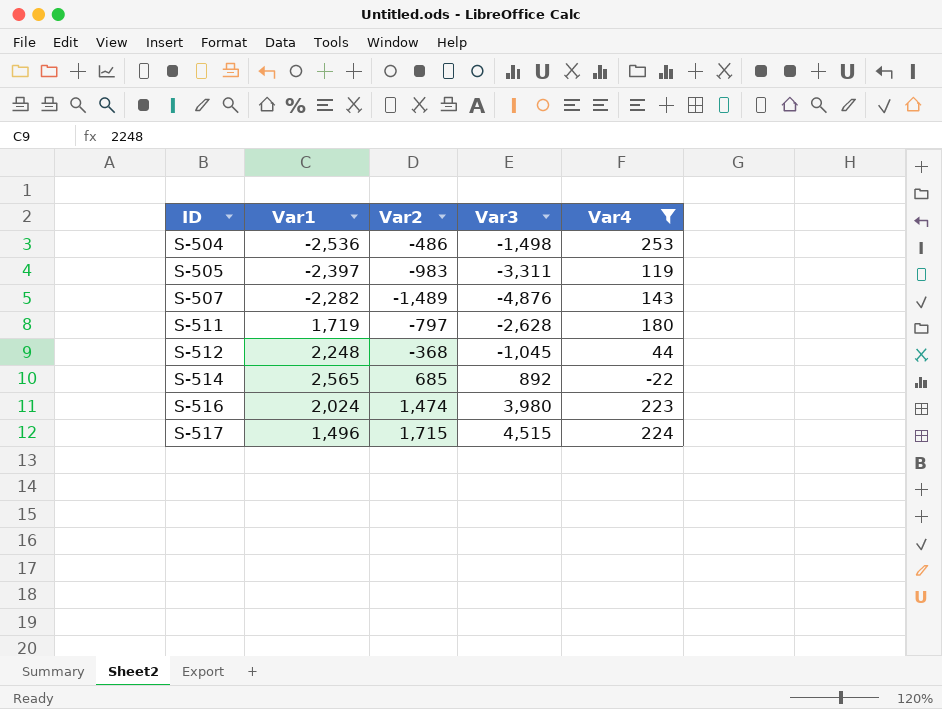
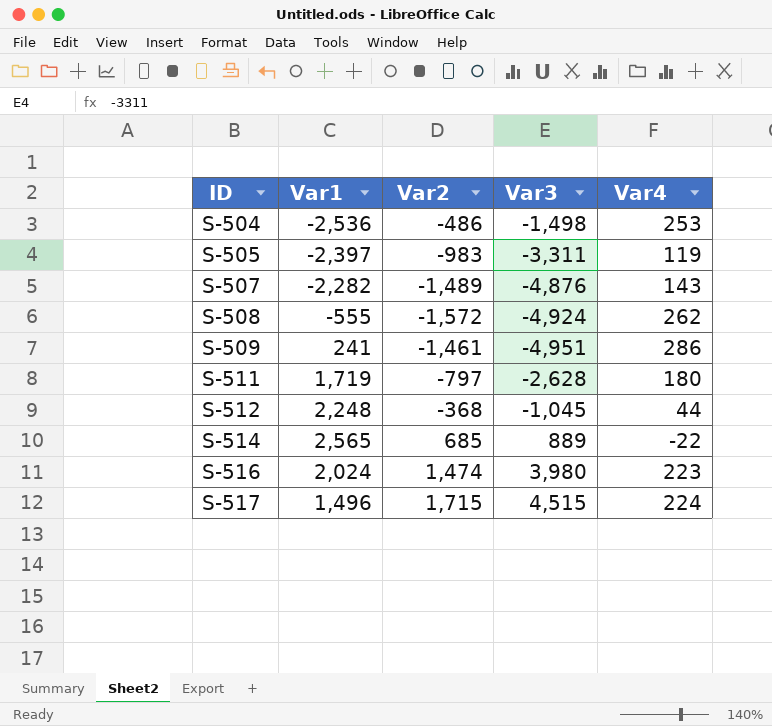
filter: Var4 <= 253 -> none
S-514 | Var3: 892 -> 889

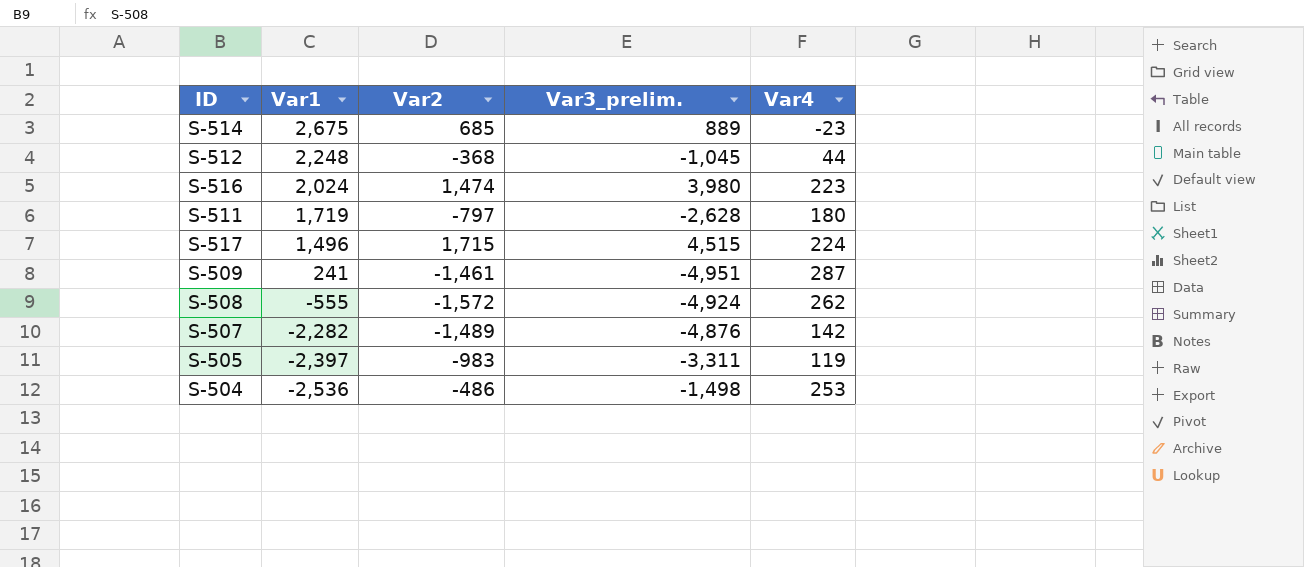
row order: ID ascending -> Var1 descending
column name: Var3 -> Var3_prelim.
S-514 | Var1: 2,565 -> 2,675
S-514 | Var4: -22 -> -23
S-509 | Var4: 286 -> 287
S-507 | Var4: 143 -> 142

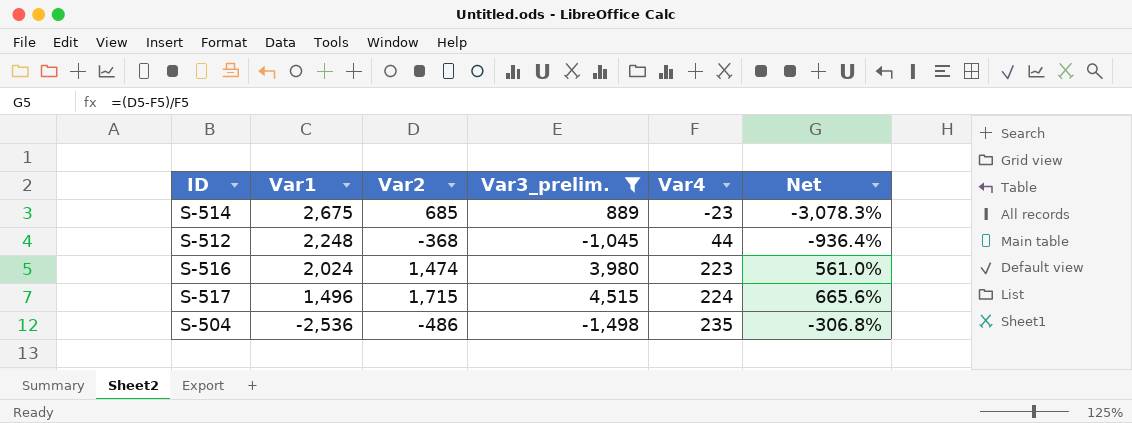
filter: none -> Var3_prelim. >= -1,498
column Net | formula: none -> ([Var2] - [Var4]) / [Var4]
S-504 | Var4: 253 -> 235

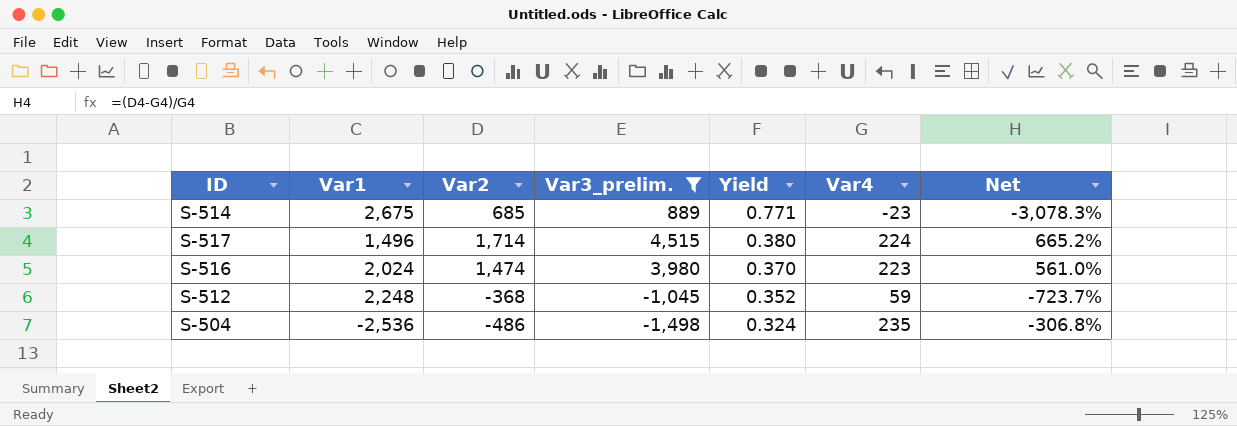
row order: Var1 descending -> Yield descending
column Yield | formula: none -> [Var2] / [Var3_prelim.]
S-517 | Var2: 1,715 -> 1,714
S-517 | Net: 665.6% -> 665.2%
S-512 | Var4: 44 -> 59
S-512 | Net: -936.4% -> -723.7%

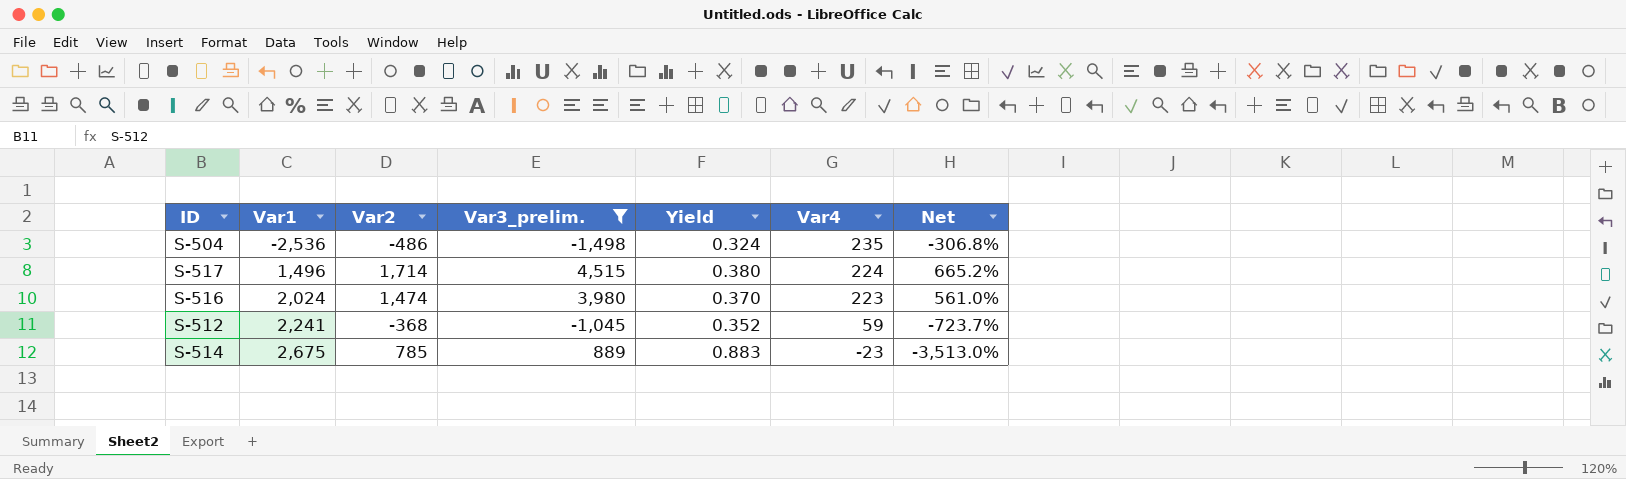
row order: Yield descending -> Var1 ascending
S-512 | Var1: 2,248 -> 2,241
S-514 | Var2: 685 -> 785
S-514 | Yield: 0.771 -> 0.883
S-514 | Net: -3,078.3% -> -3,513.0%

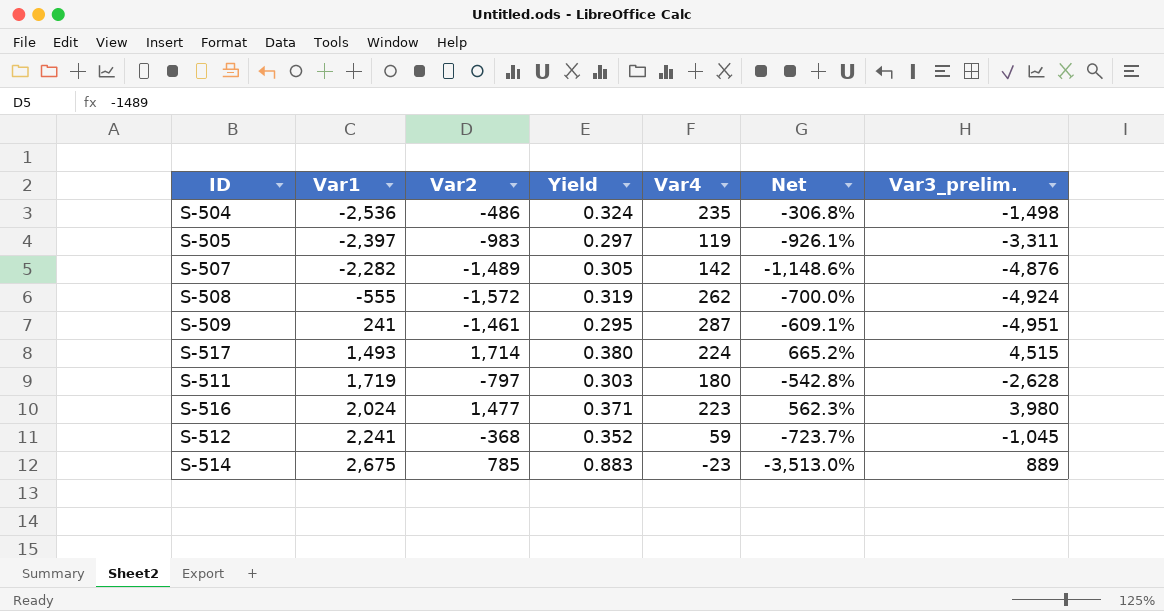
filter: Var3_prelim. >= -1,498 -> none
column Var3_prelim. | position: 4 -> 7
S-517 | Var1: 1,496 -> 1,493
S-516 | Var2: 1,474 -> 1,477
S-516 | Yield: 0.370 -> 0.371
S-516 | Net: 561.0% -> 562.3%

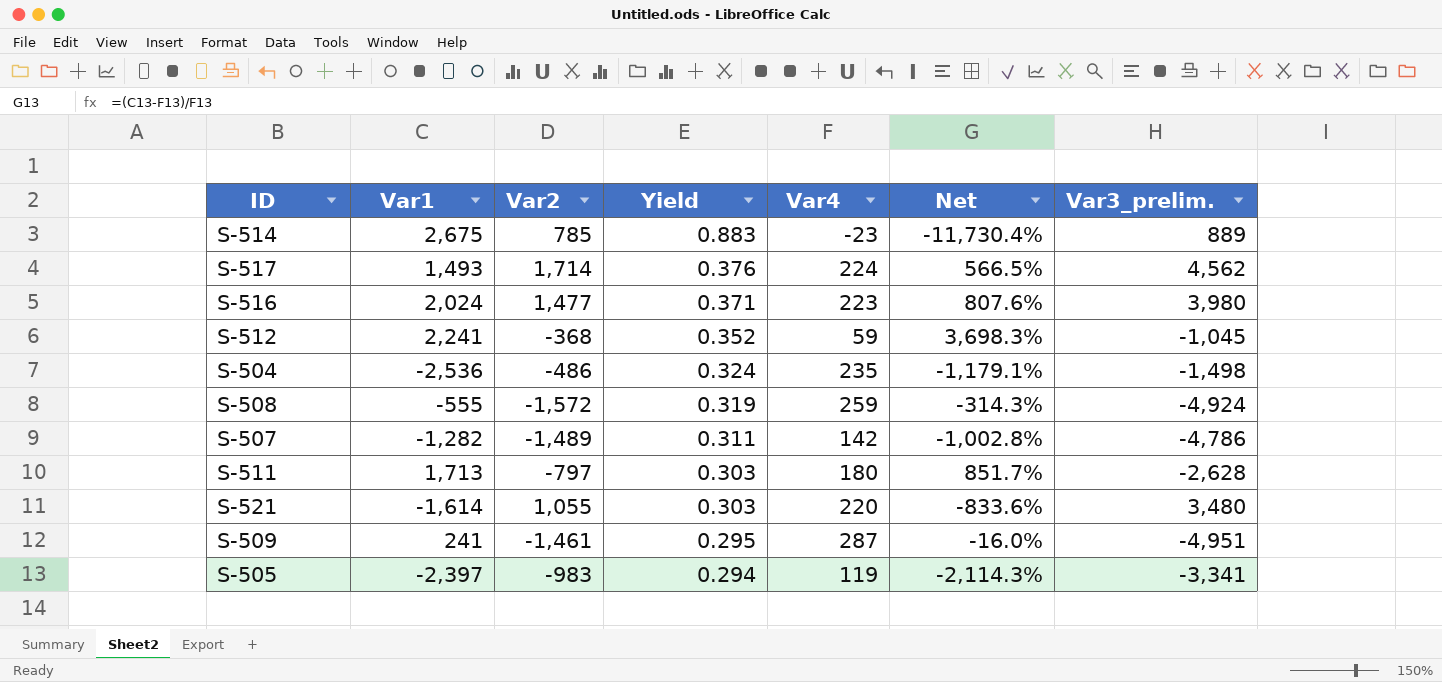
row order: Var1 ascending -> Yield descending
column Net | formula: ([Var2] - [Var4]) / [Var4] -> ([Var1] - [Var4]) / [Var4]
S-517 | Yield: 0.380 -> 0.376
S-517 | Var3_prelim.: 4,515 -> 4,562
S-508 | Var4: 262 -> 259
S-507 | Var1: -2,282 -> -1,282
S-507 | Yield: 0.305 -> 0.311
S-507 | Var3_prelim.: -4,876 -> -4,786
S-511 | Var1: 1,719 -> 1,713
row S-521: none -> -1,614 | 1,055 | 0.303 | 220 | -833.6% | 3,480
S-505 | Yield: 0.297 -> 0.294
S-505 | Var3_prelim.: -3,311 -> -3,341

